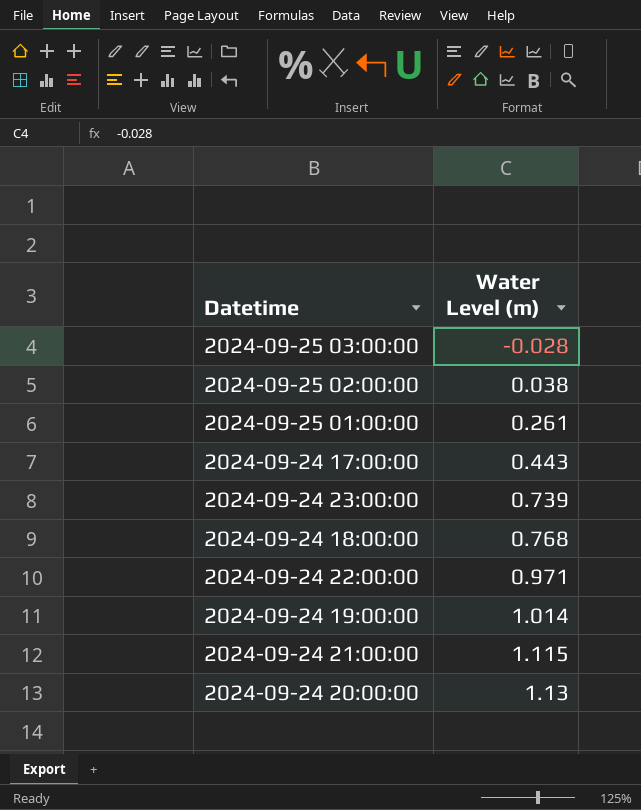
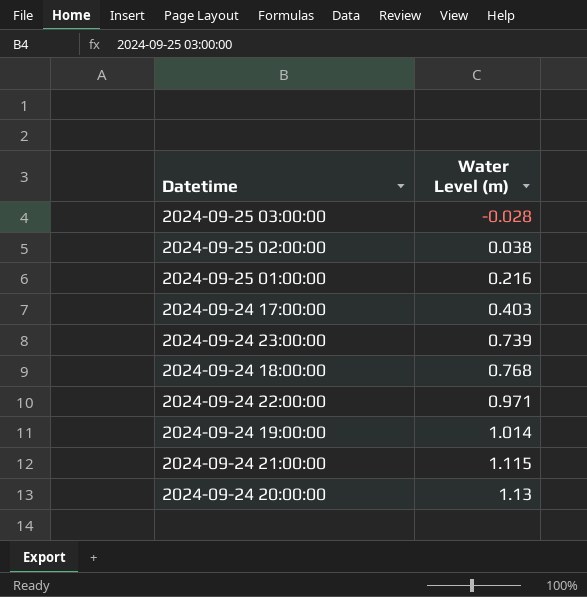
2024-09-25 01:00:00 | Water Level (m): 0.261 -> 0.216
2024-09-24 17:00:00 | Water Level (m): 0.443 -> 0.403

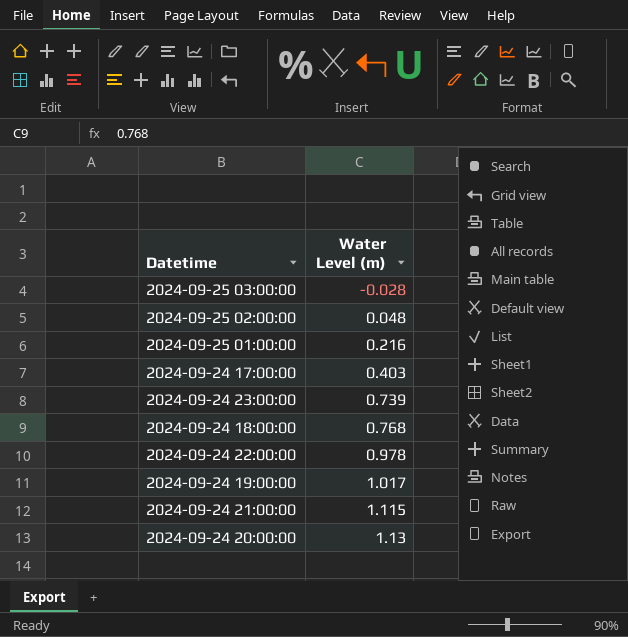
2024-09-25 02:00:00 | Water Level (m): 0.038 -> 0.048
2024-09-24 22:00:00 | Water Level (m): 0.971 -> 0.978
2024-09-24 19:00:00 | Water Level (m): 1.014 -> 1.017

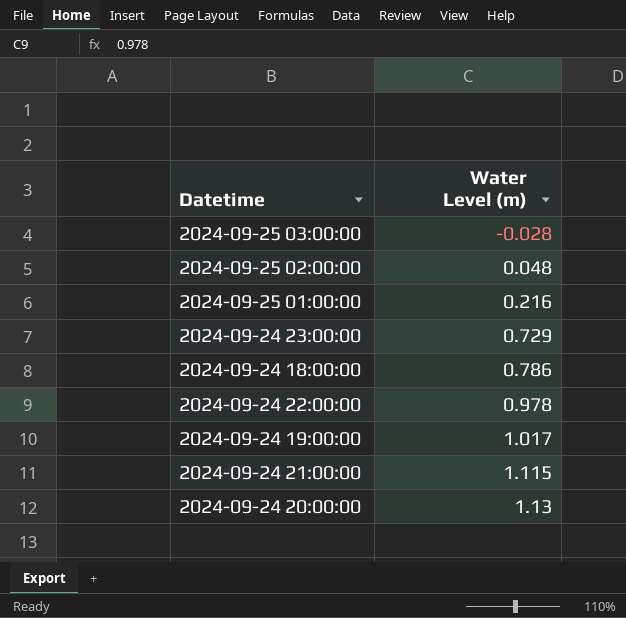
row 2024-09-24 17:00:00: 0.403 -> none
2024-09-24 23:00:00 | Water Level (m): 0.739 -> 0.729
2024-09-24 18:00:00 | Water Level (m): 0.768 -> 0.786

